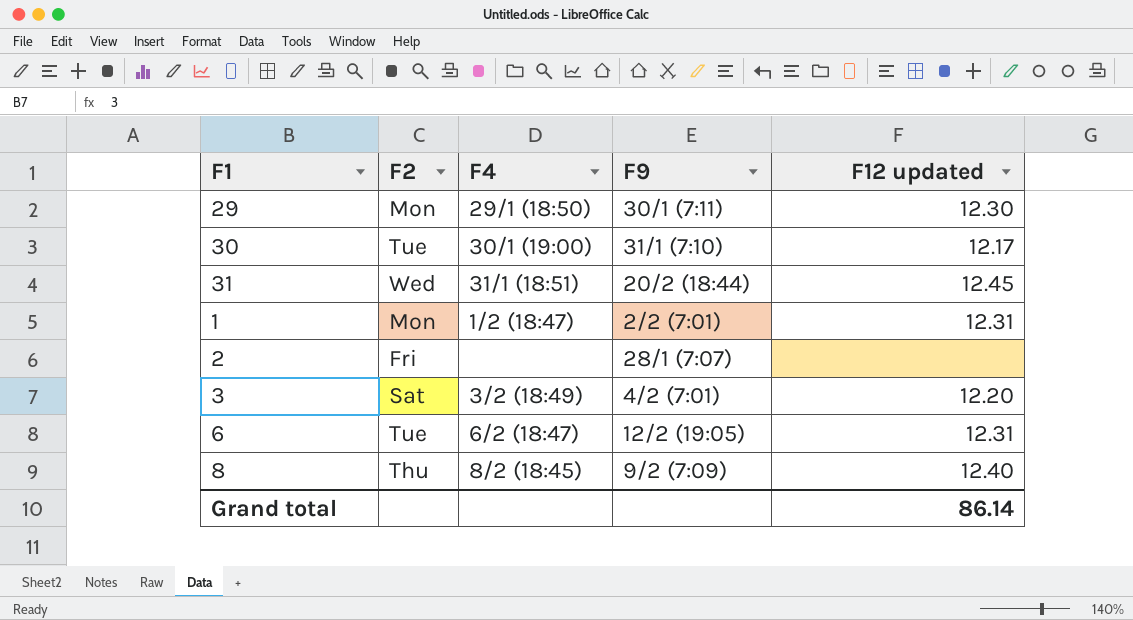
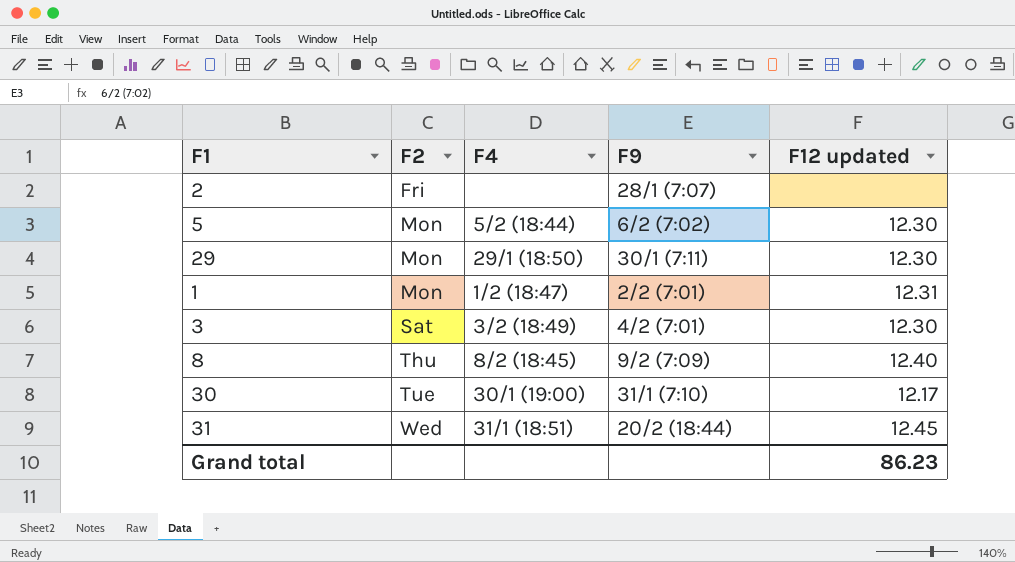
row order: none -> F2 ascending
row 6: Tue | 6/2 (18:47) | 12/2 (19:05) | 12.31 -> none
row 5: none -> Mon | 5/2 (18:44) | 6/2 (7:02) | 12.30
3 | F12 updated: 12.20 -> 12.30
Grand total | F12 updated: 86.14 -> 86.23

